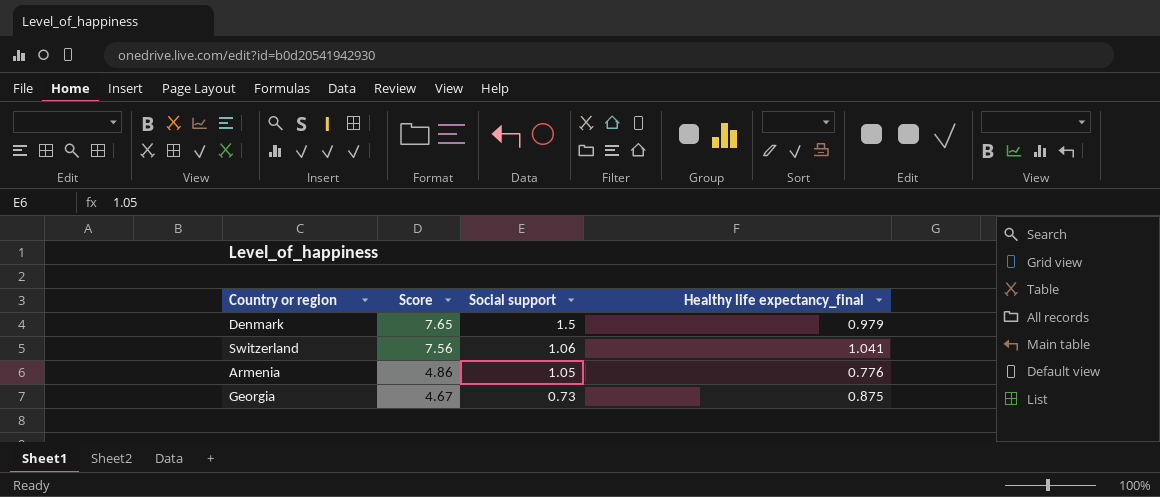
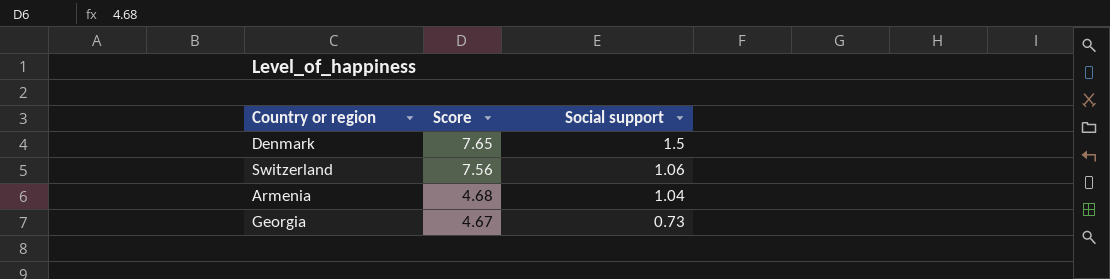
column Healthy life expectancy_final | position: 4 -> none
Armenia | Score: 4.86 -> 4.68
Armenia | Social support: 1.05 -> 1.04

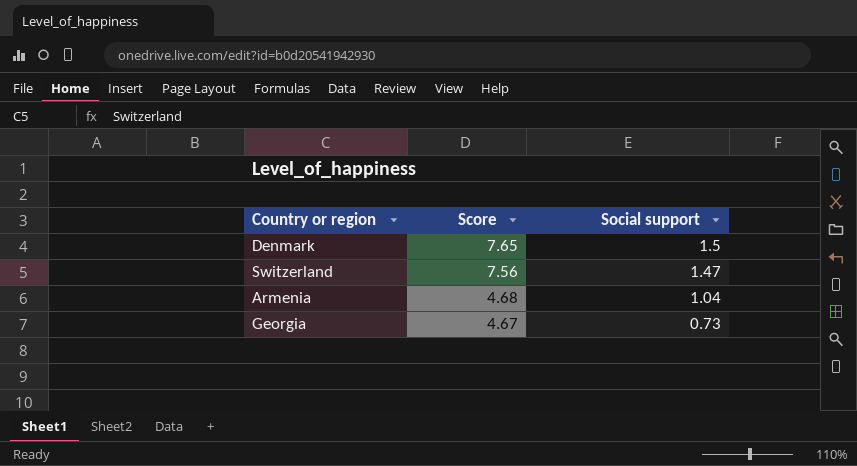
Switzerland | Social support: 1.06 -> 1.47

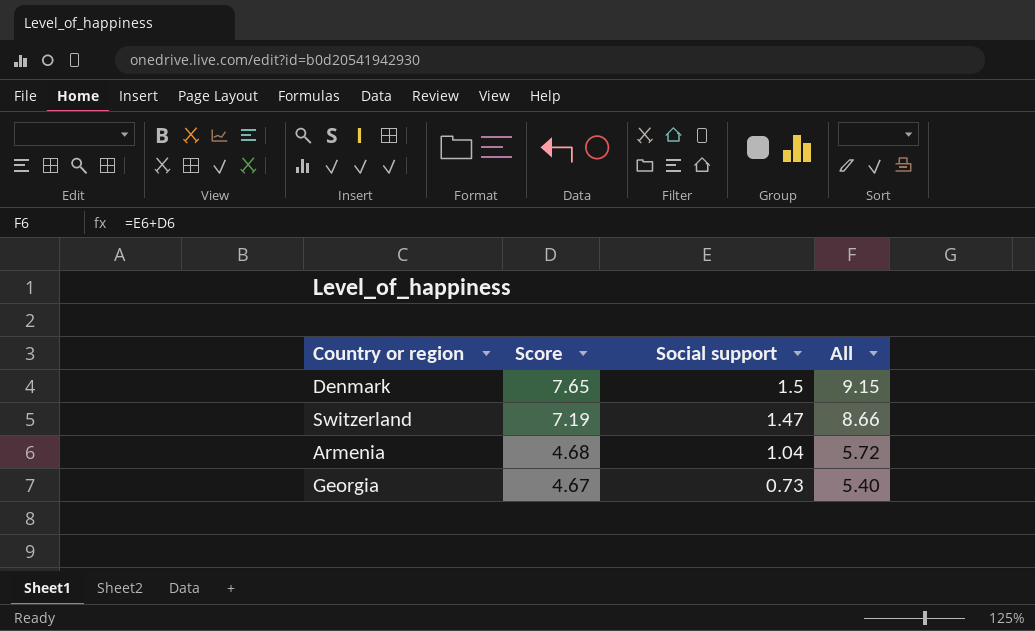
column All | formula: none -> [Score] + [Social support]
Switzerland | Score: 7.56 -> 7.19

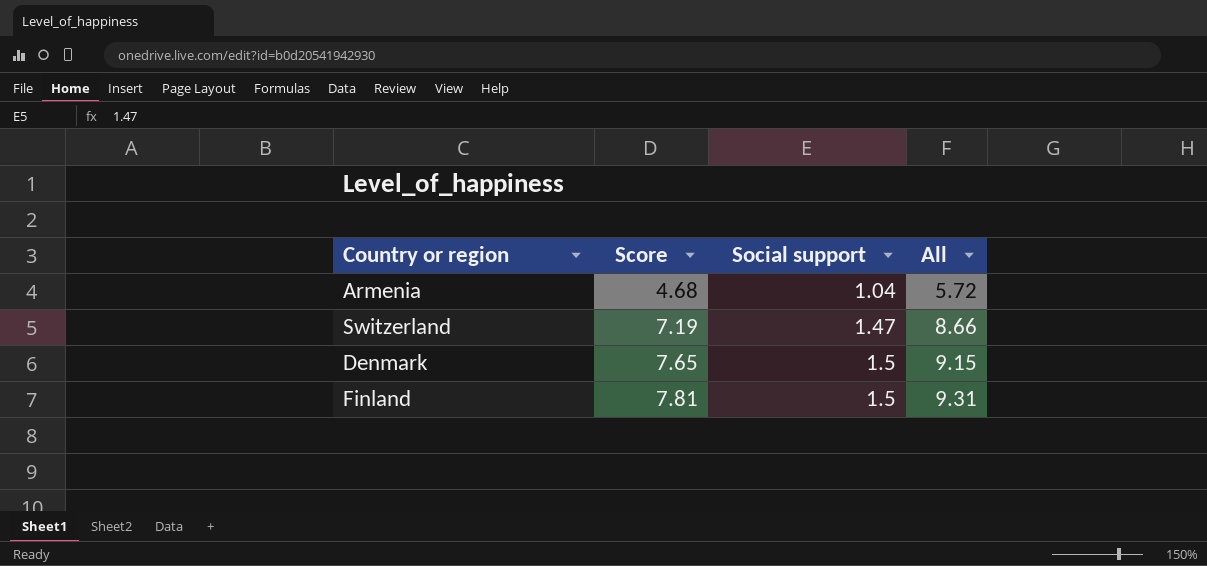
row order: Score descending -> Score ascending
row Georgia: 4.67 | 0.73 | 5.40 -> none
row Finland: none -> 7.81 | 1.5 | 9.31

